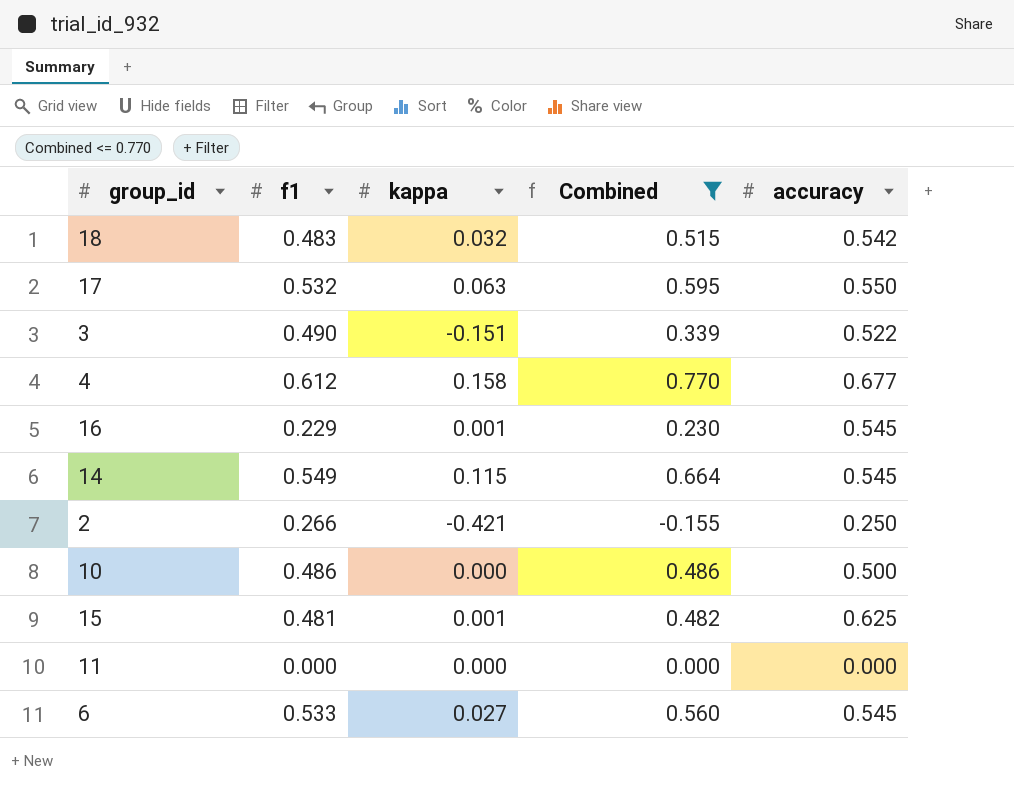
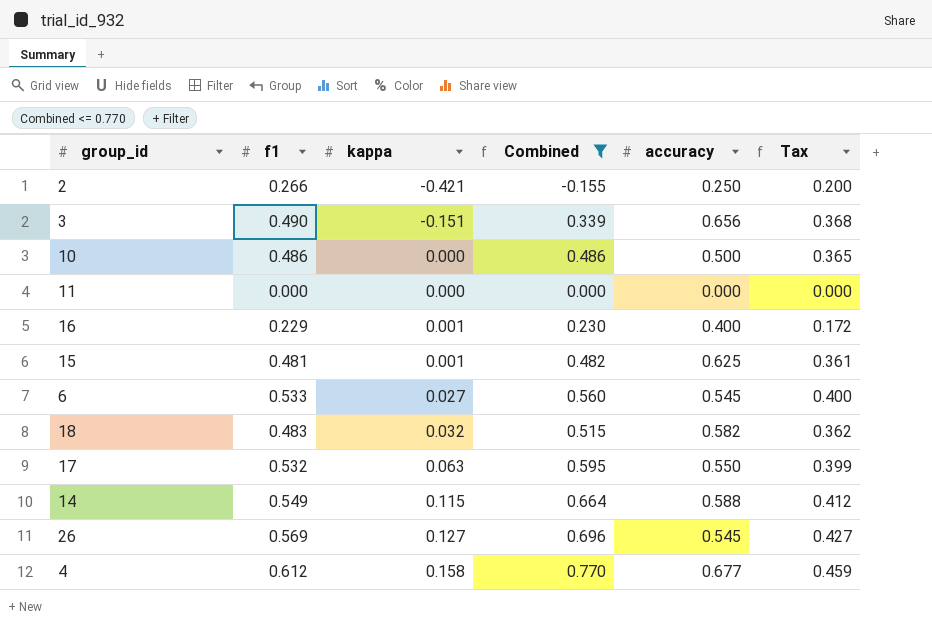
row order: none -> kappa ascending
column Tax | formula: none -> [f1] * 0.75
3 | accuracy: 0.522 -> 0.656
16 | accuracy: 0.545 -> 0.400
18 | accuracy: 0.542 -> 0.582
14 | accuracy: 0.545 -> 0.588
row 26: none -> 0.569 | 0.127 | 0.696 | 0.545 | 0.427

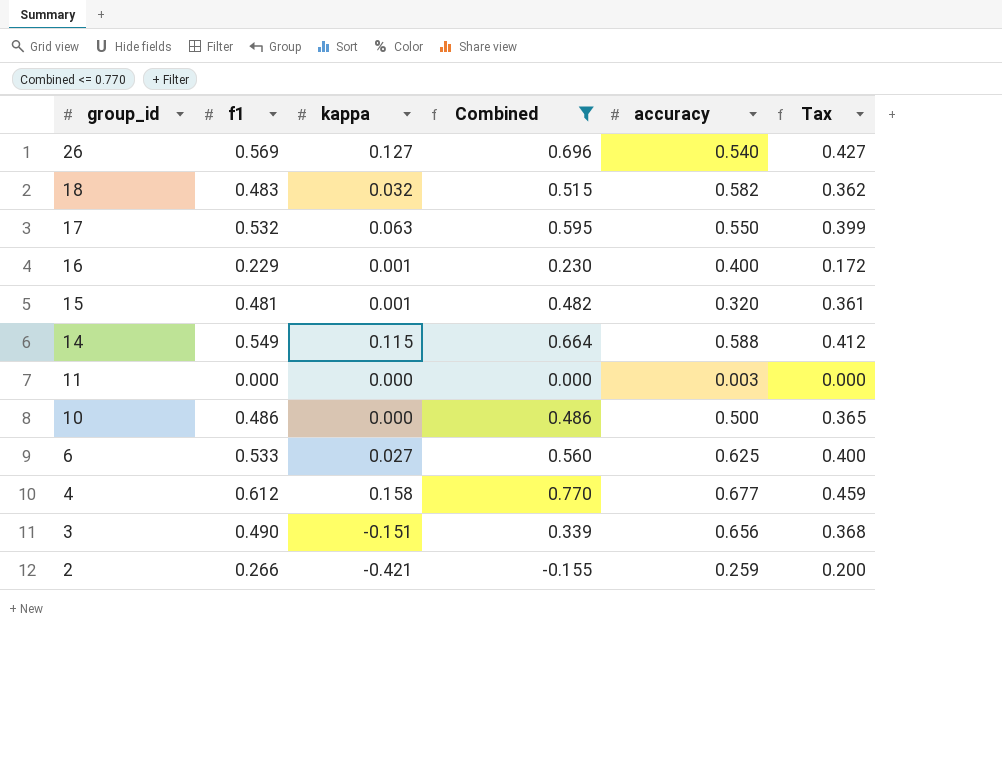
row order: kappa ascending -> group_id descending
26 | accuracy: 0.545 -> 0.540
15 | accuracy: 0.625 -> 0.320
11 | accuracy: 0.000 -> 0.003
6 | accuracy: 0.545 -> 0.625
2 | accuracy: 0.250 -> 0.259

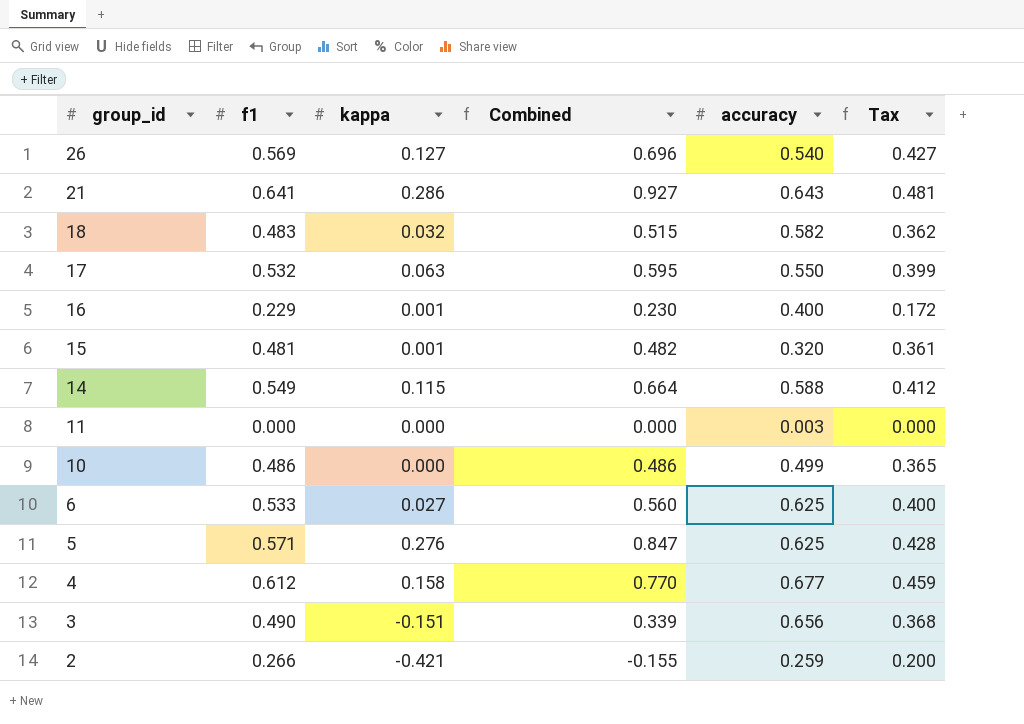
filter: Combined <= 0.770 -> none
10 | accuracy: 0.500 -> 0.499

